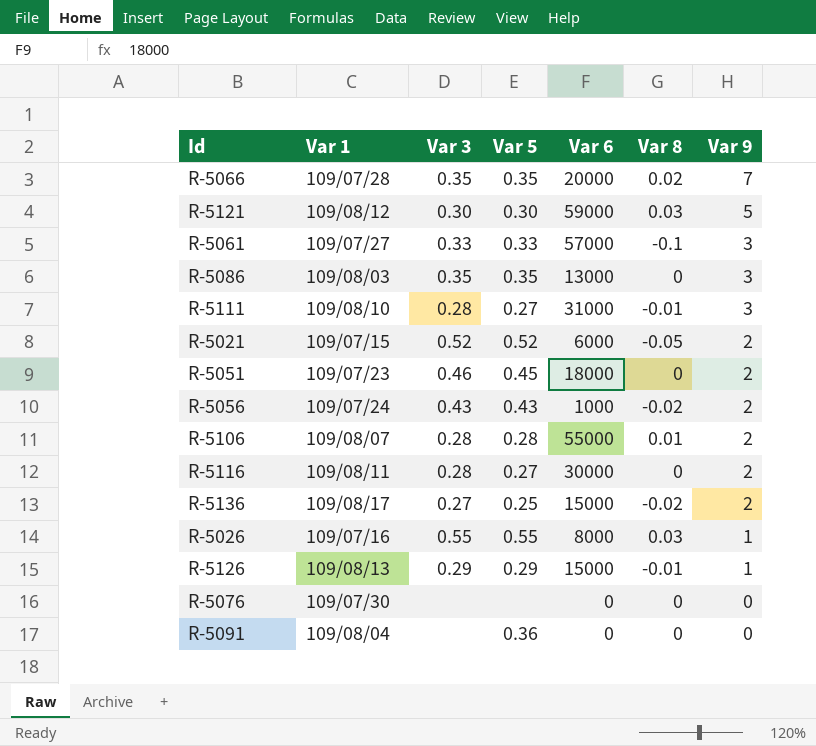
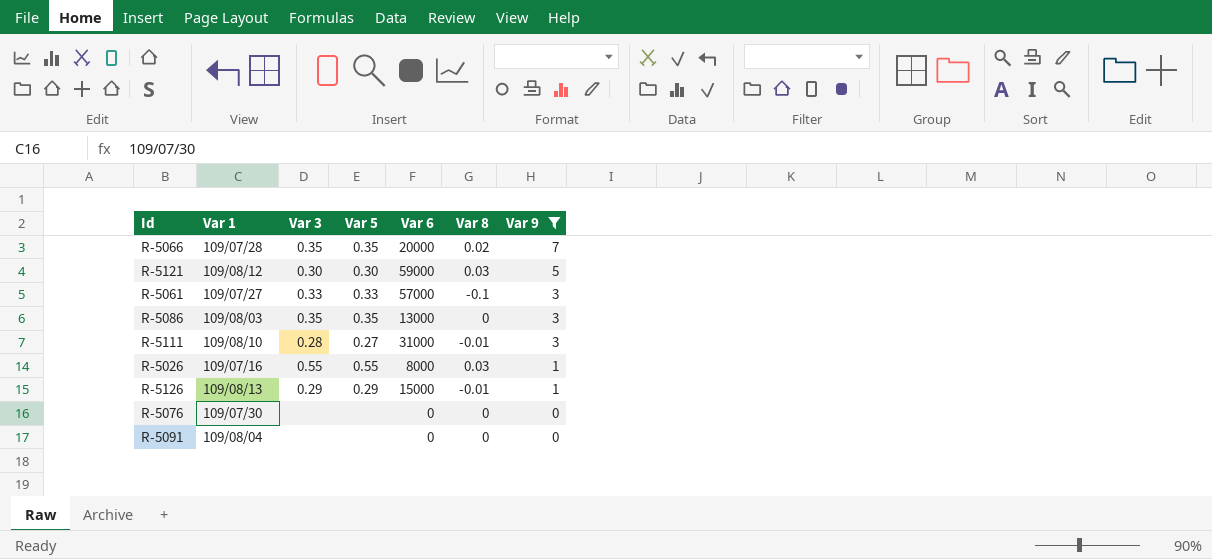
filter: none -> Var 9 != 2
R-5091 | Var 5: 0.36 -> none

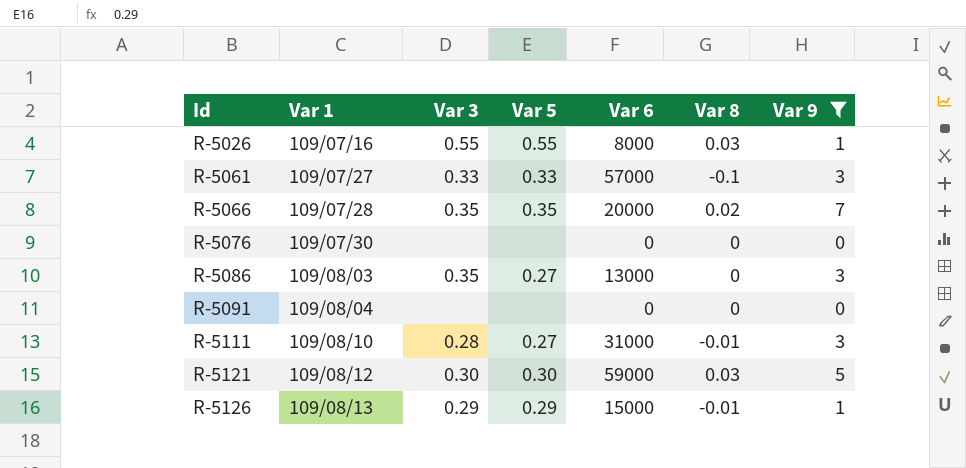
row order: Var 9 descending -> Id ascending
R-5086 | Var 5: 0.35 -> 0.27

